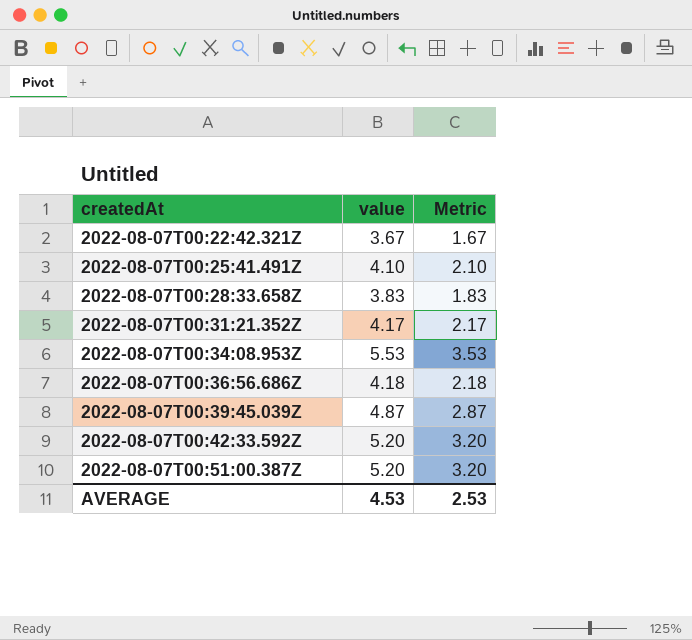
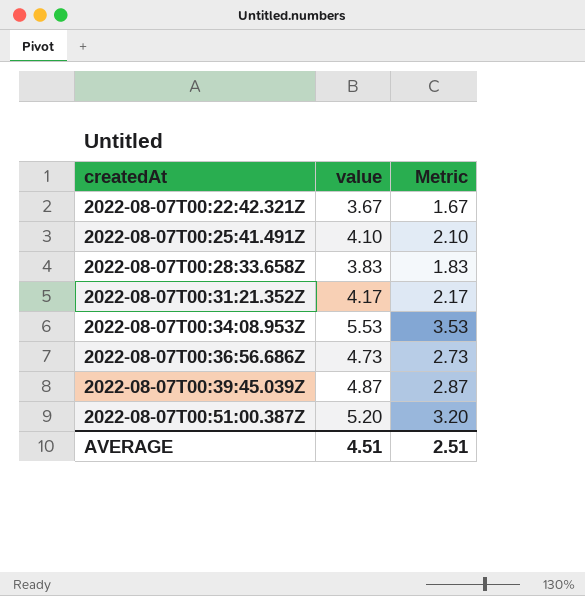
row 2022-08-07T00:42:33.592Z: 5.20 | 3.20 -> none
2022-08-07T00:36:56.686Z | value: 4.18 -> 4.73
2022-08-07T00:36:56.686Z | Metric: 2.18 -> 2.73
AVERAGE | value: 4.53 -> 4.51
AVERAGE | Metric: 2.53 -> 2.51

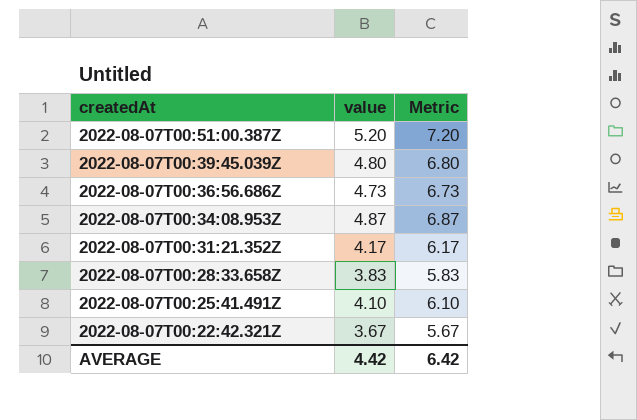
row order: createdAt ascending -> createdAt descending
column Metric | formula: [value] - 2 -> [value] + 2
2022-08-07T00:39:45.039Z | value: 4.87 -> 4.80
2022-08-07T00:34:08.953Z | value: 5.53 -> 4.87
AVERAGE | value: 4.51 -> 4.42
AVERAGE | Metric: 2.51 -> 6.42

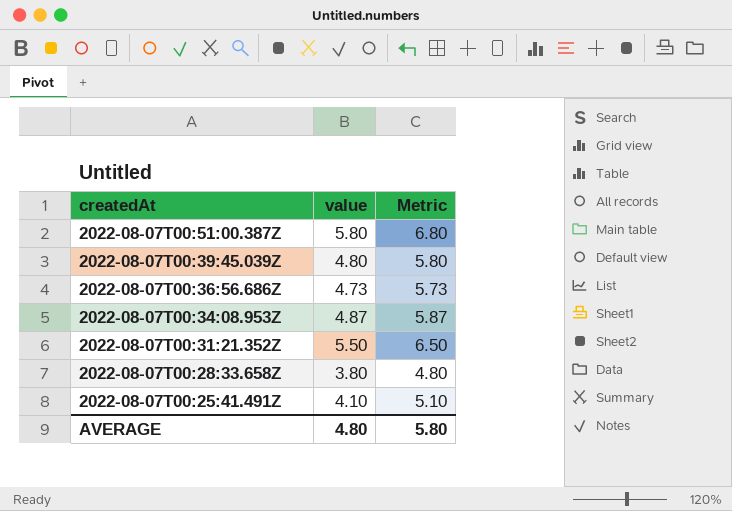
column Metric | formula: [value] + 2 -> [value] + 1
row 2022-08-07T00:22:42.321Z: 3.67 | 5.67 -> none
2022-08-07T00:51:00.387Z | value: 5.20 -> 5.80
2022-08-07T00:31:21.352Z | value: 4.17 -> 5.50
2022-08-07T00:28:33.658Z | value: 3.83 -> 3.80
AVERAGE | value: 4.42 -> 4.80
AVERAGE | Metric: 6.42 -> 5.80

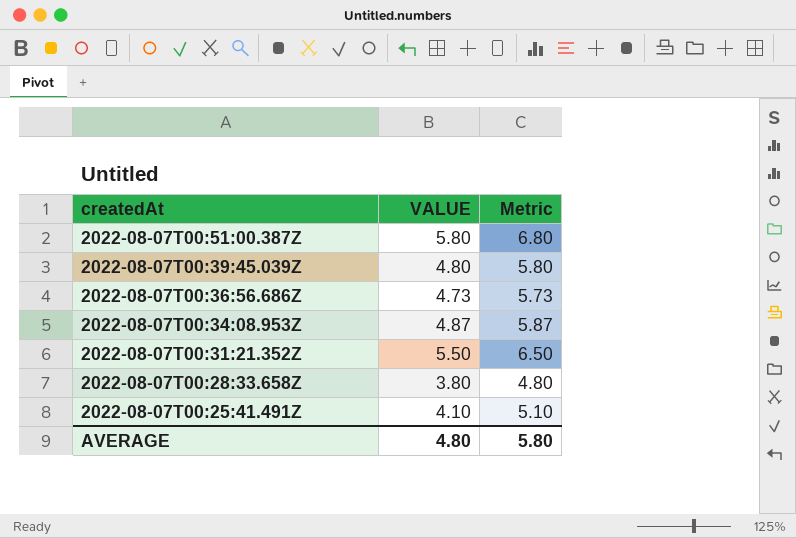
column name: value -> VALUE

